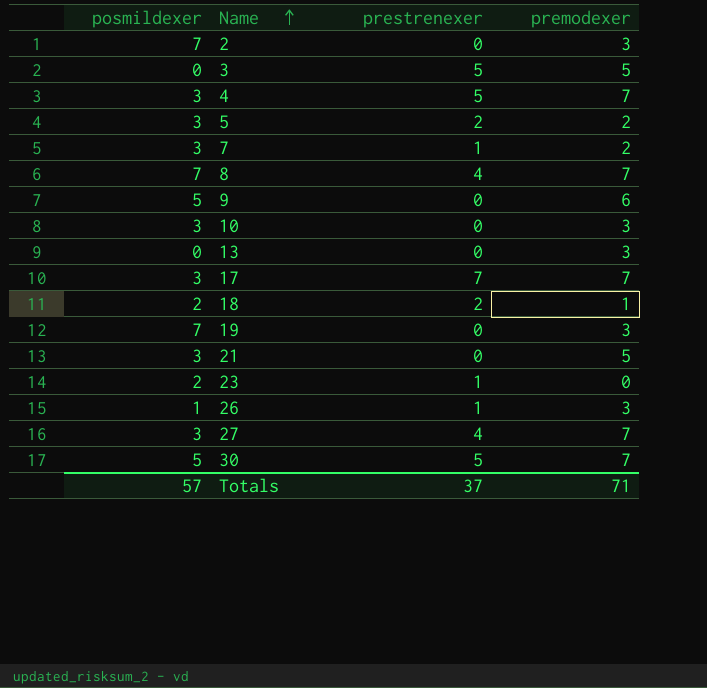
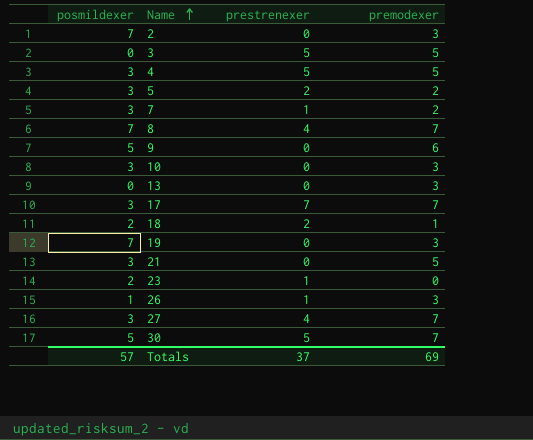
4 | premodexer: 7 -> 5
Totals | premodexer: 71 -> 69

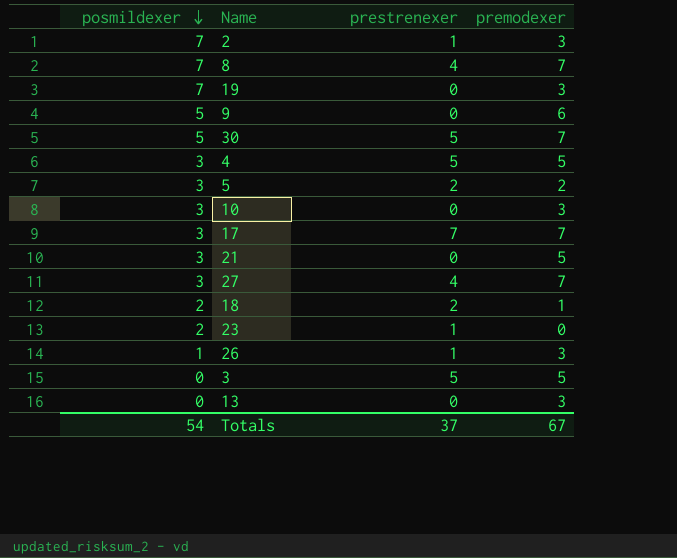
row order: Name ascending -> posmildexer descending
row 7: 3 | 1 | 2 -> none
2 | prestrenexer: 0 -> 1
Totals | posmildexer: 57 -> 54
Totals | premodexer: 69 -> 67

